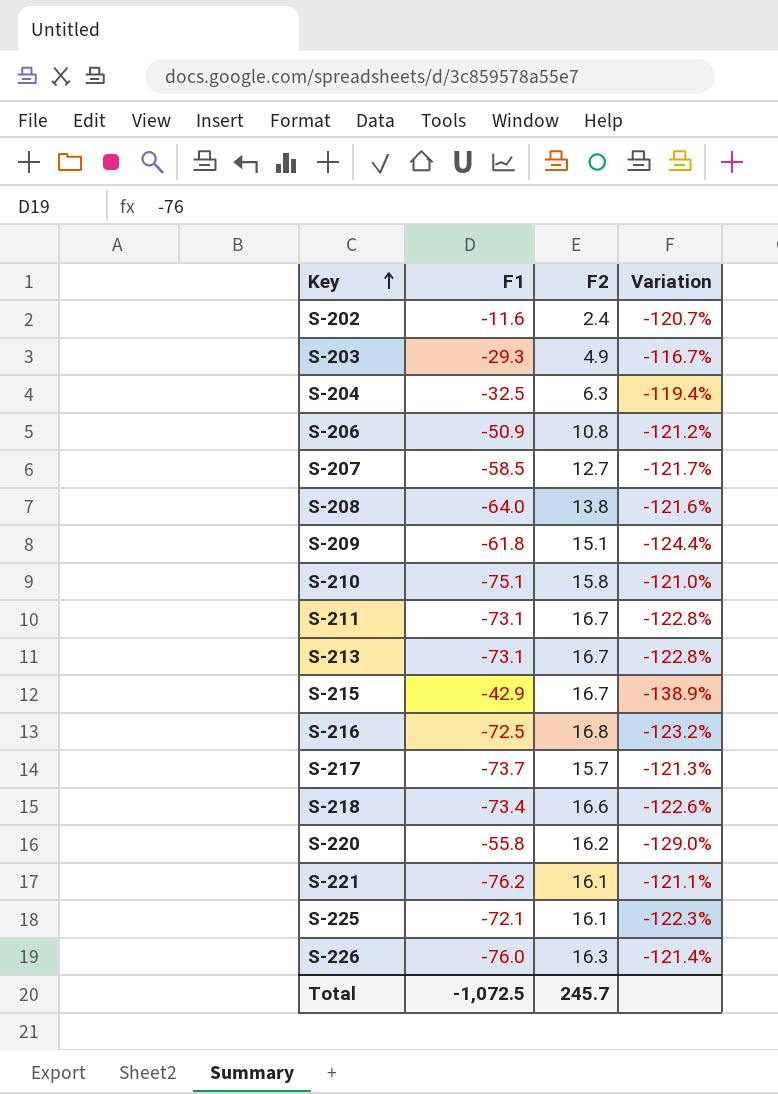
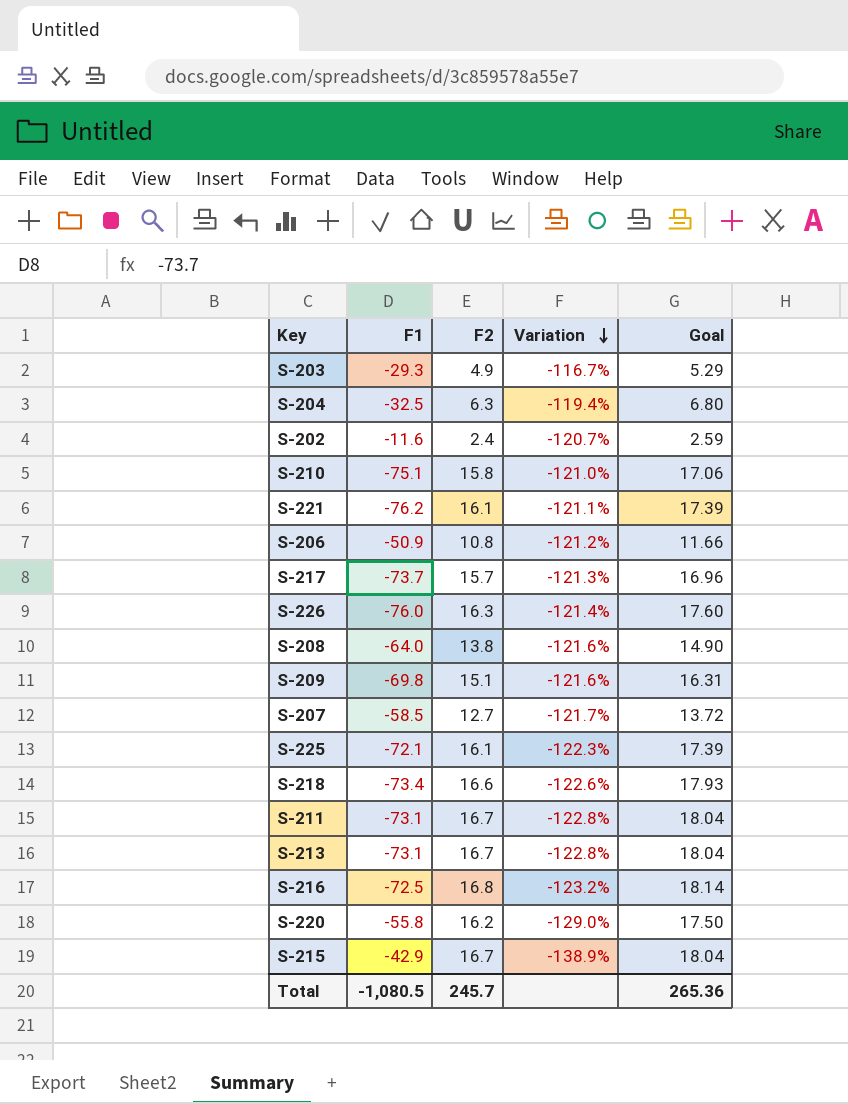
row order: Key ascending -> Variation descending
column Goal | formula: none -> [F2] * 1.08
S-209 | F1: -61.8 -> -69.8
S-209 | Variation: -124.4% -> -121.6%
Total | F1: -1,072.5 -> -1,080.5

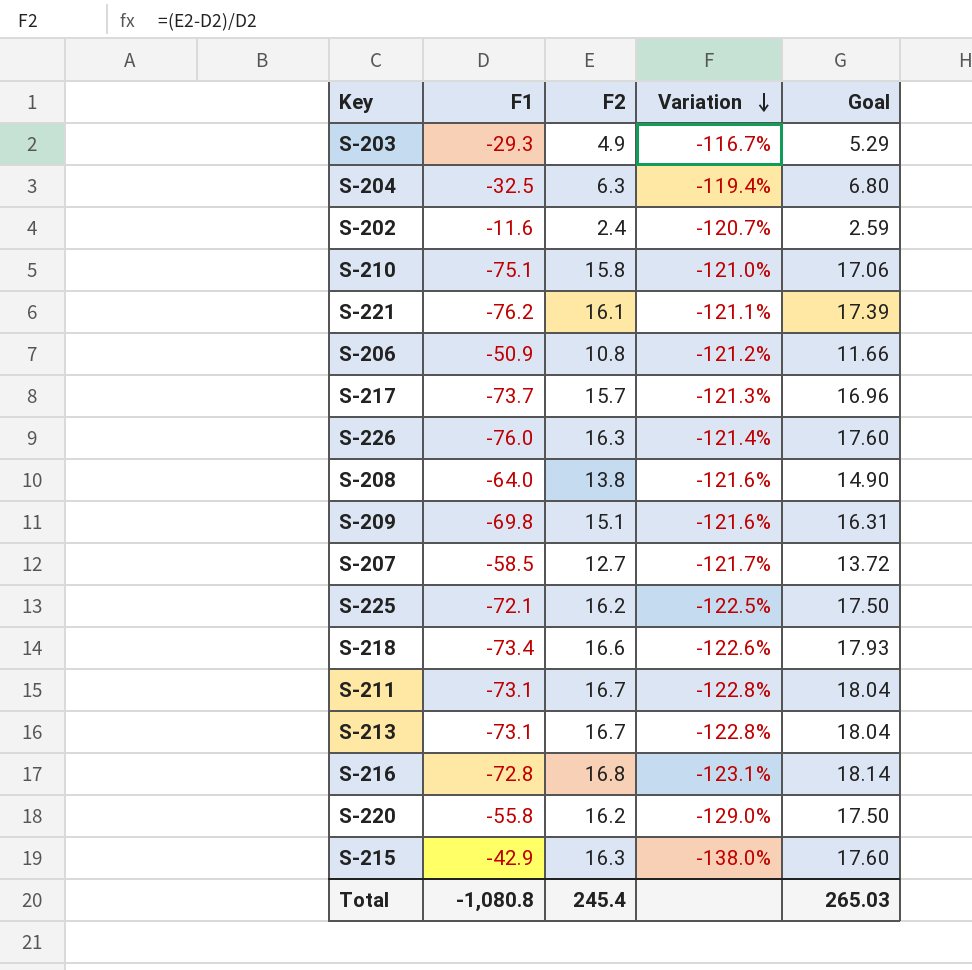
S-225 | F2: 16.1 -> 16.2
S-225 | Variation: -122.3% -> -122.5%
S-225 | Goal: 17.39 -> 17.50
S-216 | F1: -72.5 -> -72.8
S-216 | Variation: -123.2% -> -123.1%
S-215 | F2: 16.7 -> 16.3
S-215 | Variation: -138.9% -> -138.0%
S-215 | Goal: 18.04 -> 17.60
Total | F1: -1,080.5 -> -1,080.8
Total | F2: 245.7 -> 245.4
Total | Goal: 265.36 -> 265.03

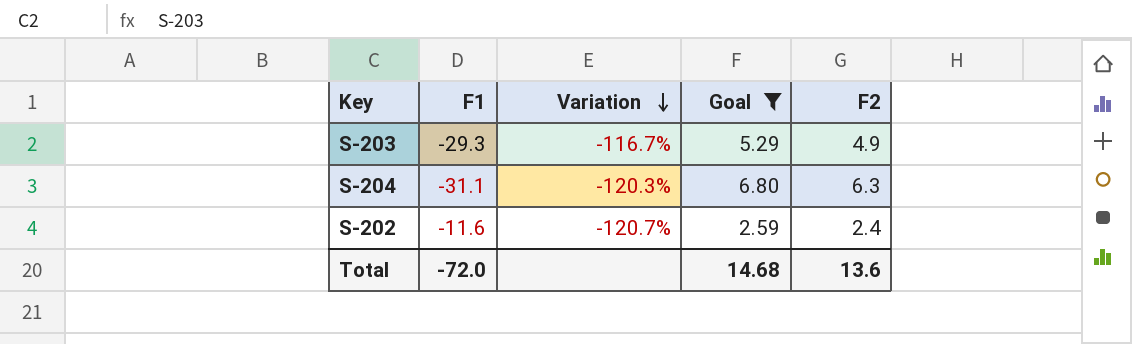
filter: none -> Goal <= 6.80
column F2 | position: 3 -> 5
S-204 | F1: -32.5 -> -31.1
S-204 | Variation: -119.4% -> -120.3%
Total | F1: -1,080.8 -> -72.0
Total | Goal: 265.03 -> 14.68
Total | F2: 245.4 -> 13.6

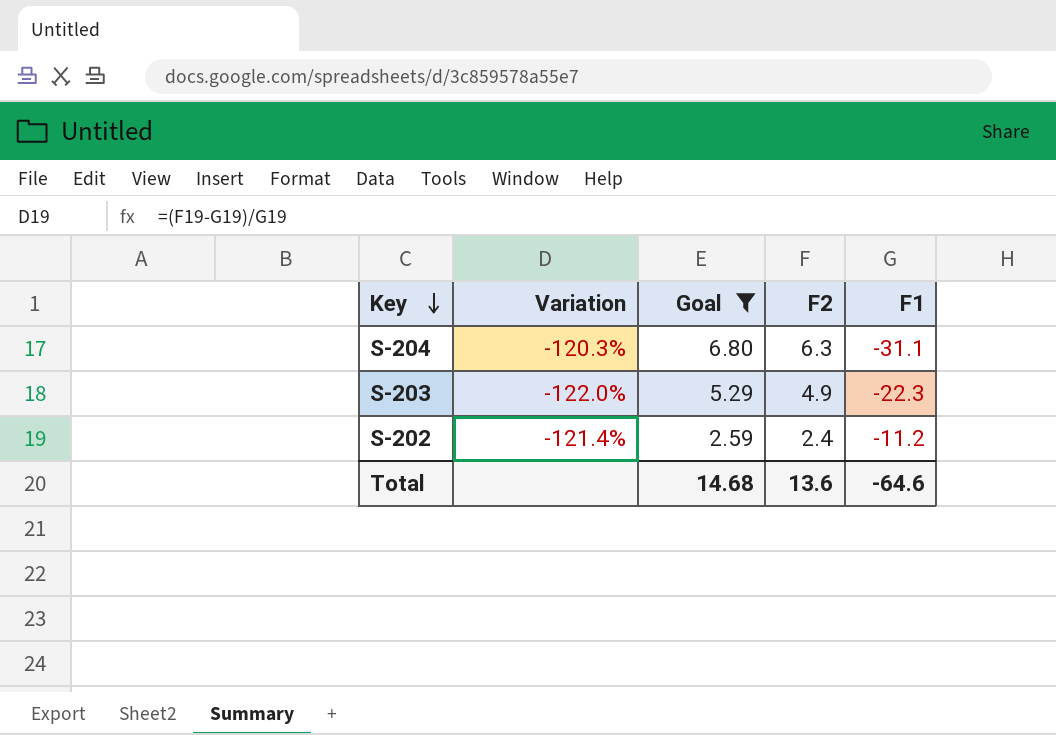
row order: Variation descending -> Key descending
column F1 | position: 2 -> 5
S-203 | Variation: -116.7% -> -122.0%
S-203 | F1: -29.3 -> -22.3
S-202 | Variation: -120.7% -> -121.4%
S-202 | F1: -11.6 -> -11.2
Total | F1: -72.0 -> -64.6

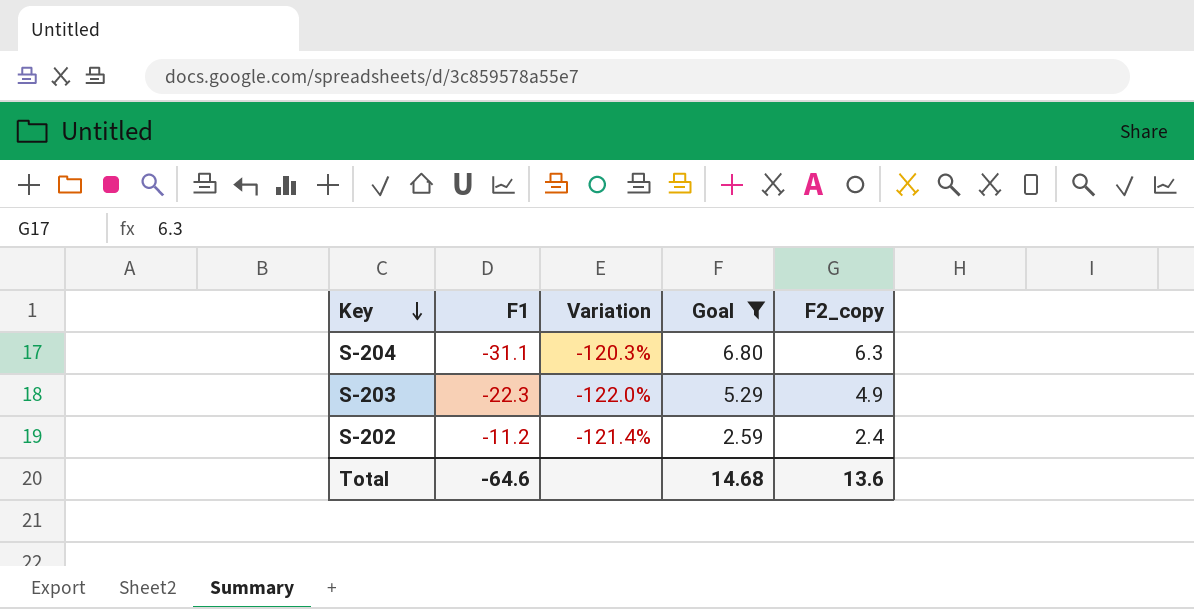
column F1 | position: 5 -> 2
column name: F2 -> F2_copy

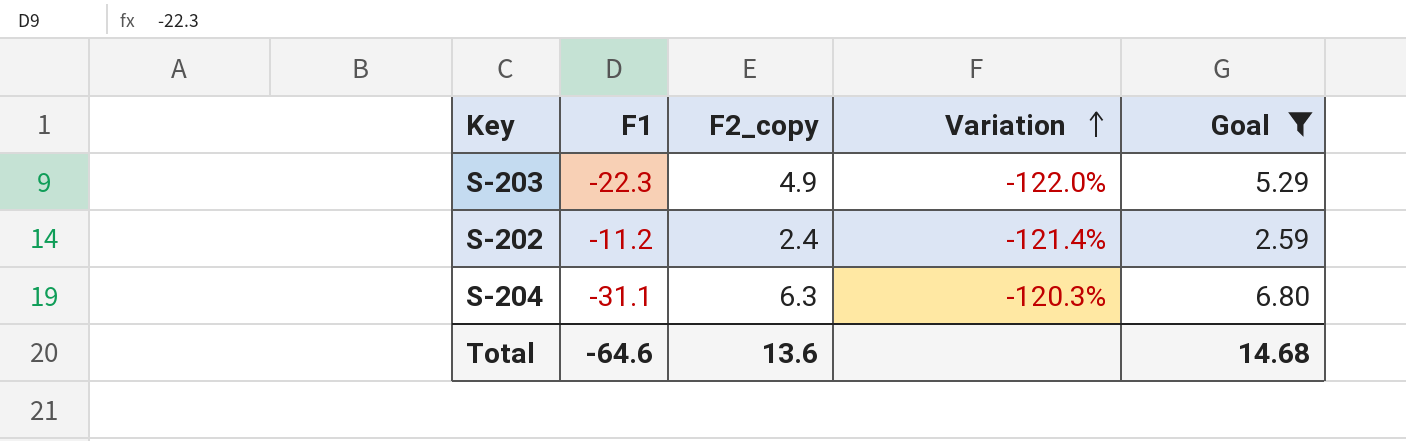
row order: Key descending -> Variation ascending
column F2_copy | position: 5 -> 3

